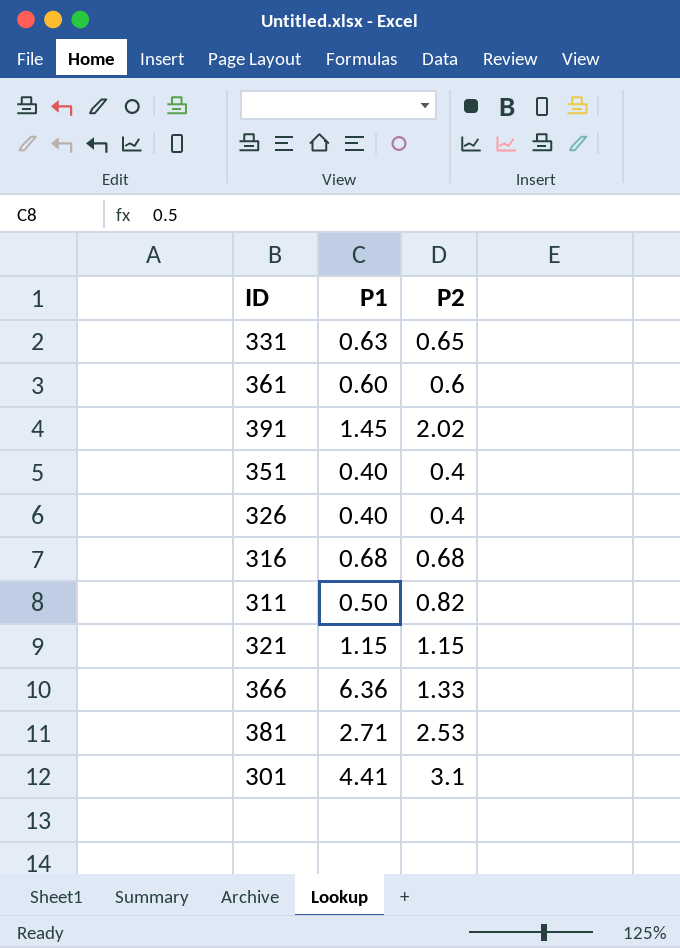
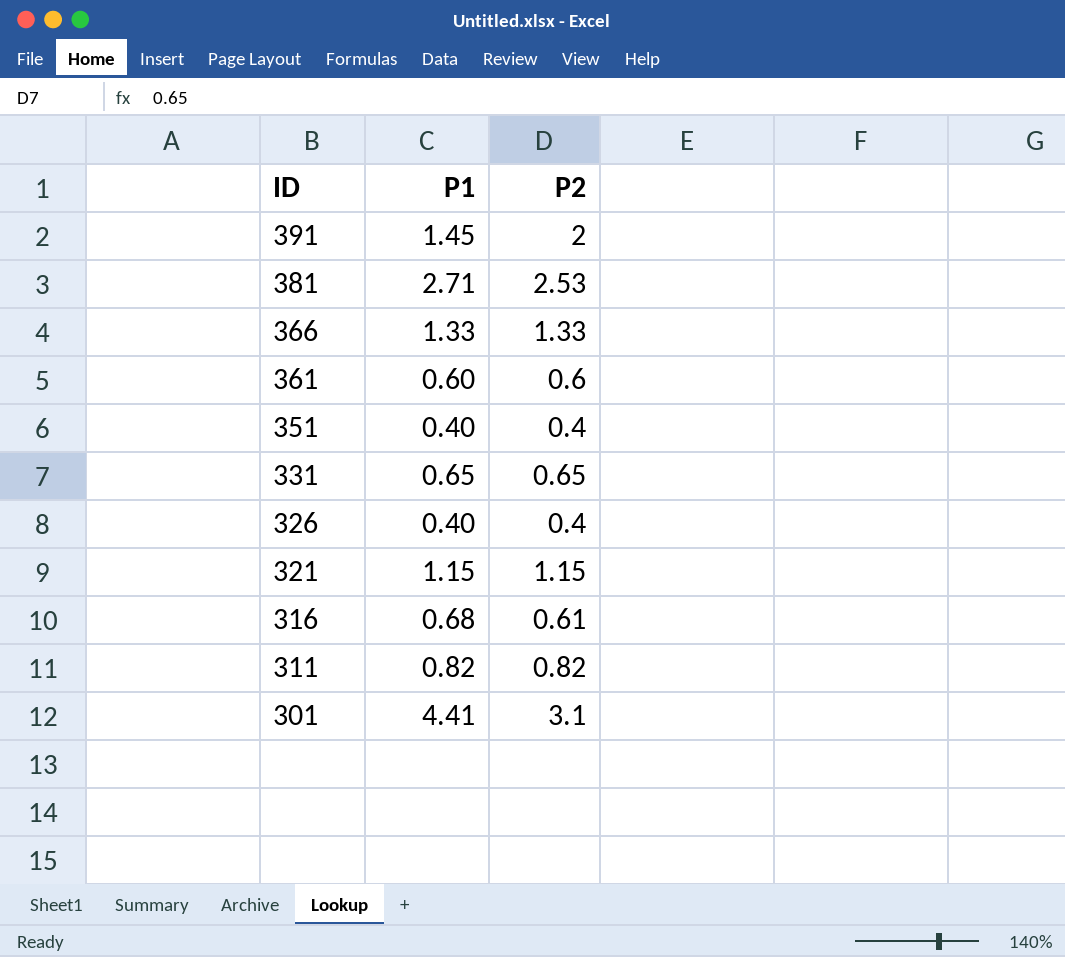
row order: none -> ID descending
391 | P2: 2.02 -> 2
366 | P1: 6.36 -> 1.33
331 | P1: 0.63 -> 0.65
316 | P2: 0.68 -> 0.61
311 | P1: 0.50 -> 0.82

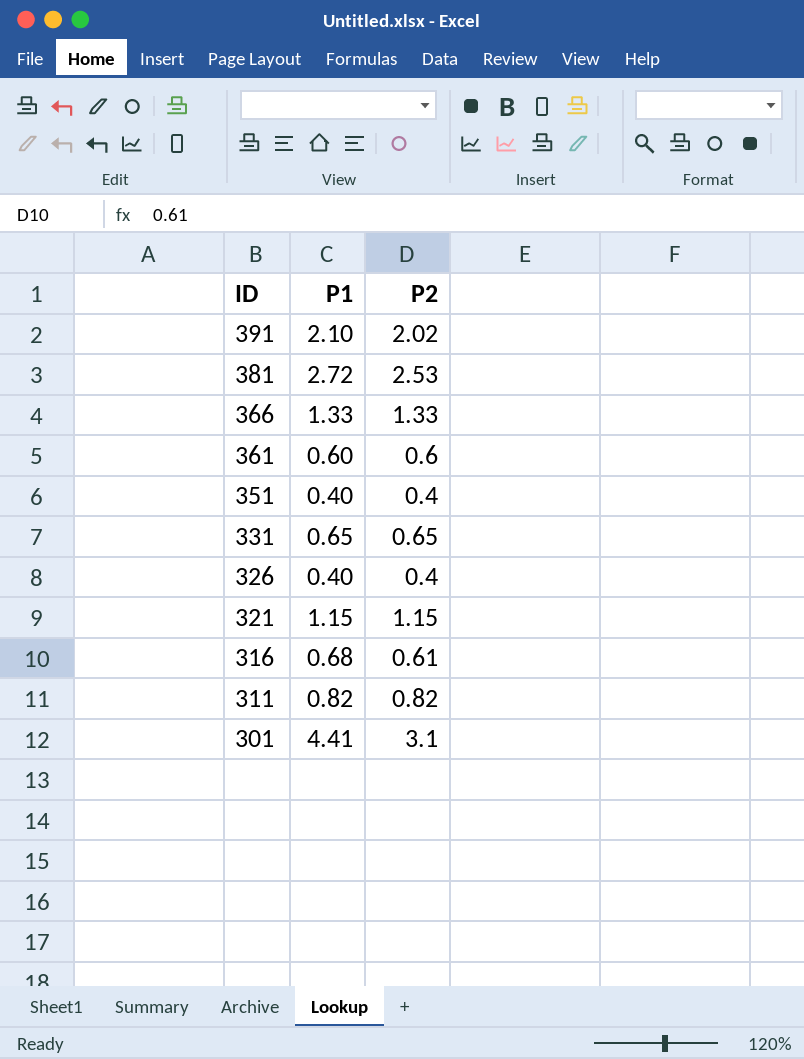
391 | P1: 1.45 -> 2.10
391 | P2: 2 -> 2.02
381 | P1: 2.71 -> 2.72

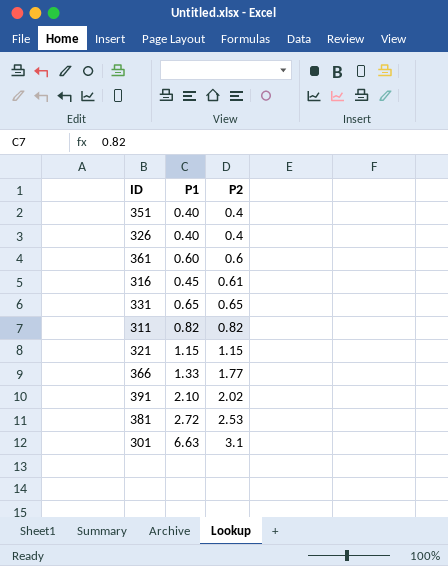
row order: ID descending -> P2 ascending
316 | P1: 0.68 -> 0.45
366 | P2: 1.33 -> 1.77
301 | P1: 4.41 -> 6.63

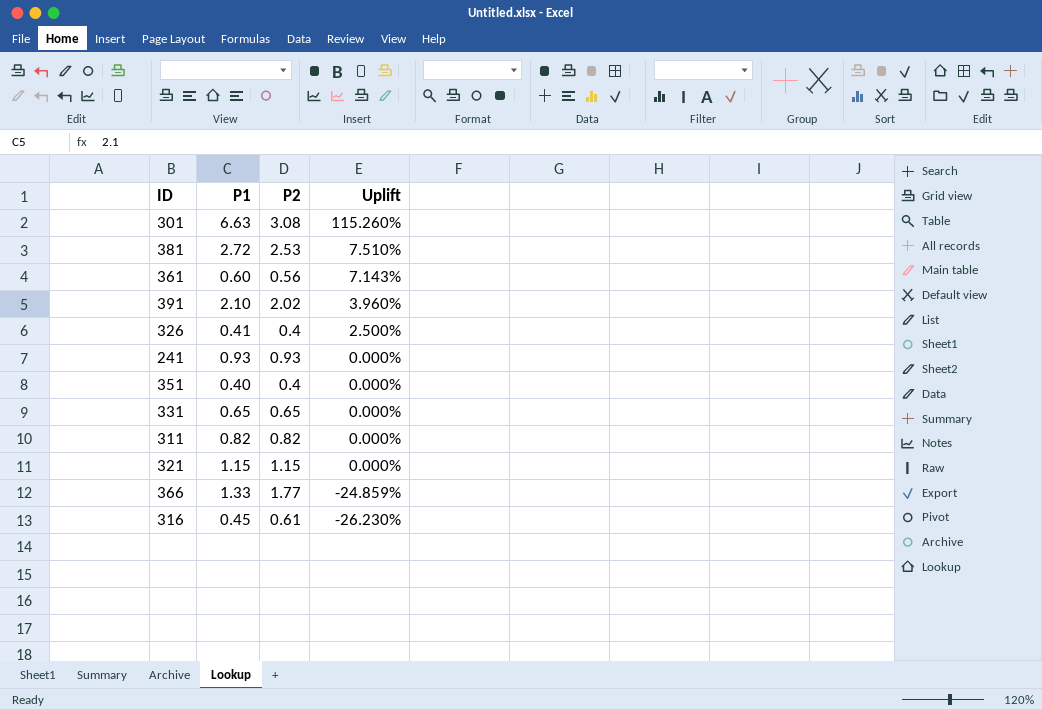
row order: P2 ascending -> Uplift descending
column Uplift | formula: none -> ([P1] - [P2]) / [P2]
301 | P2: 3.1 -> 3.08
361 | P2: 0.6 -> 0.56
326 | P1: 0.40 -> 0.41
row 241: none -> 0.93 | 0.93 | 0.000%

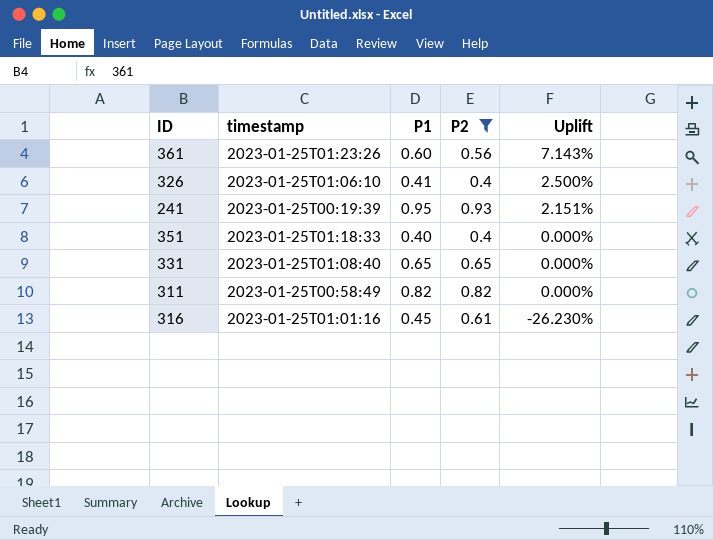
filter: none -> P2 <= 0.93
column timestamp | position: none -> 2
241 | P1: 0.93 -> 0.95
241 | Uplift: 0.000% -> 2.151%

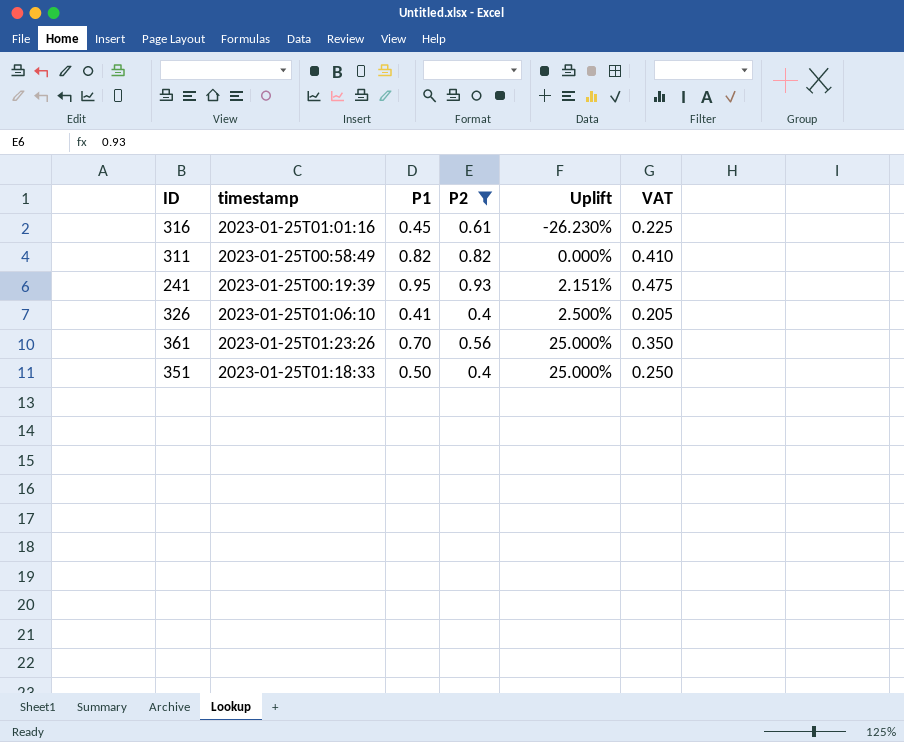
row order: Uplift descending -> Uplift ascending
column VAT | formula: none -> [P1] * 0.5
row 331: 2023-01-25T01:08:40 | 0.65 | 0.65 | 0.000% -> none
361 | P1: 0.60 -> 0.70
361 | Uplift: 7.143% -> 25.000%
351 | P1: 0.40 -> 0.50
351 | Uplift: 0.000% -> 25.000%

